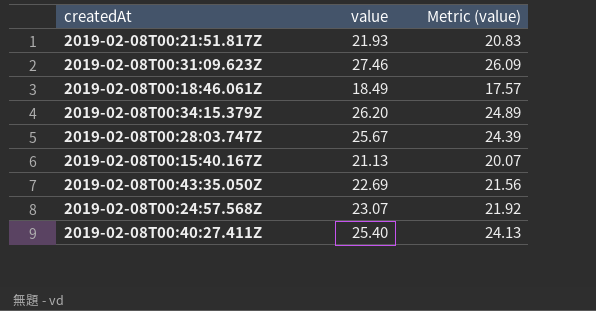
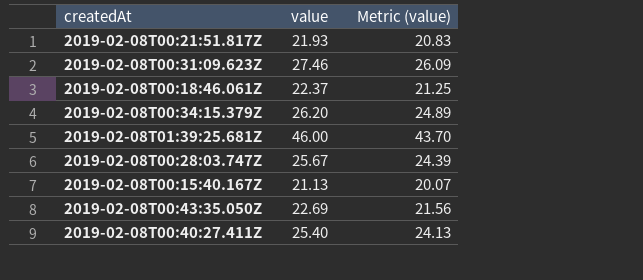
row 2019-02-08T00:24:57.568Z: 23.07 | 21.92 -> none
2019-02-08T00:18:46.061Z | value: 18.49 -> 22.37
2019-02-08T00:18:46.061Z | Metric (value): 17.57 -> 21.25
row 2019-02-08T01:39:25.681Z: none -> 46.00 | 43.70

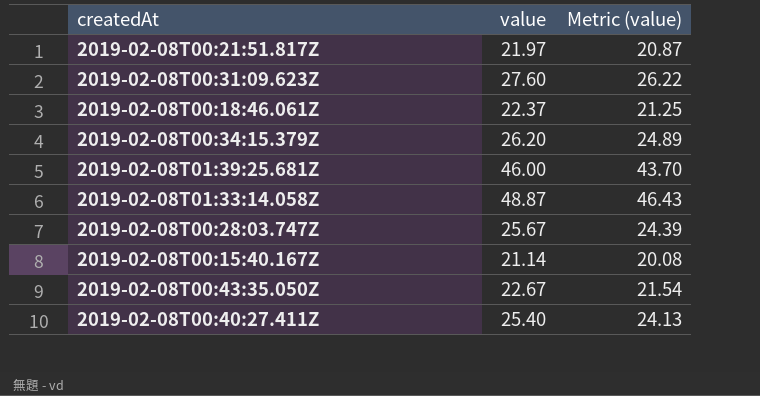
2019-02-08T00:21:51.817Z | value: 21.93 -> 21.97
2019-02-08T00:21:51.817Z | Metric (value): 20.83 -> 20.87
2019-02-08T00:31:09.623Z | value: 27.46 -> 27.60
2019-02-08T00:31:09.623Z | Metric (value): 26.09 -> 26.22
row 2019-02-08T01:33:14.058Z: none -> 48.87 | 46.43
2019-02-08T00:15:40.167Z | value: 21.13 -> 21.14
2019-02-08T00:15:40.167Z | Metric (value): 20.07 -> 20.08
2019-02-08T00:43:35.050Z | value: 22.69 -> 22.67
2019-02-08T00:43:35.050Z | Metric (value): 21.56 -> 21.54

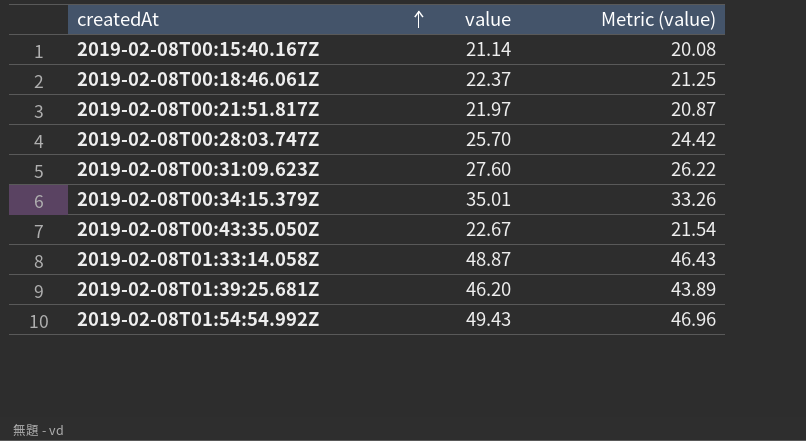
row order: none -> createdAt ascending
row 2019-02-08T00:40:27.411Z: 25.40 | 24.13 -> none
2019-02-08T00:28:03.747Z | value: 25.67 -> 25.70
2019-02-08T00:28:03.747Z | Metric (value): 24.39 -> 24.42
2019-02-08T00:34:15.379Z | value: 26.20 -> 35.01
2019-02-08T00:34:15.379Z | Metric (value): 24.89 -> 33.26
2019-02-08T01:39:25.681Z | value: 46.00 -> 46.20
2019-02-08T01:39:25.681Z | Metric (value): 43.70 -> 43.89
row 2019-02-08T01:54:54.992Z: none -> 49.43 | 46.96

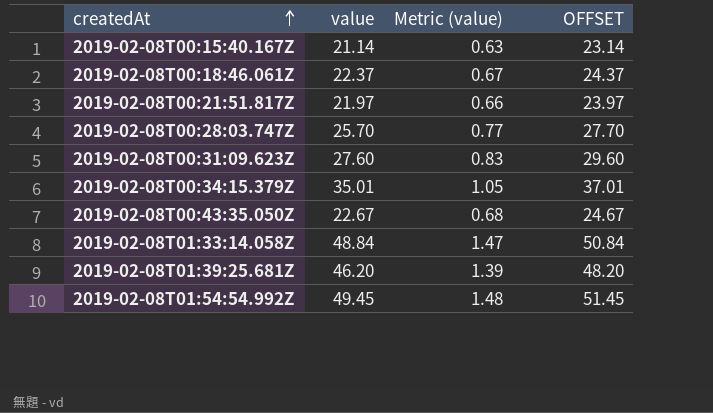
column Metric (value) | formula: [value] * 0.95 -> [value] * 0.03
column OFFSET | formula: none -> [value] + 2
2019-02-08T01:33:14.058Z | value: 48.87 -> 48.84
2019-02-08T01:54:54.992Z | value: 49.43 -> 49.45

